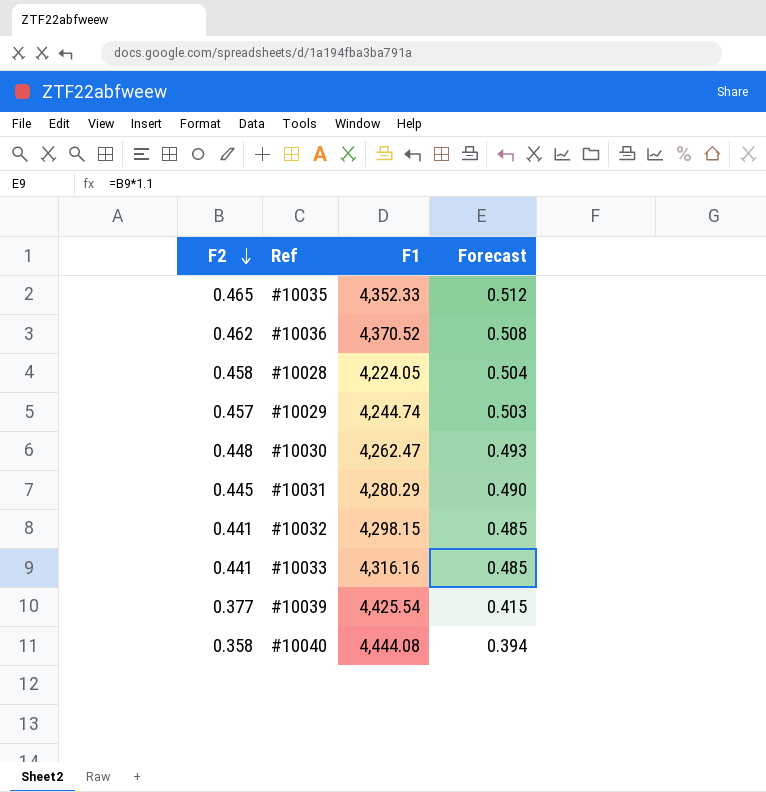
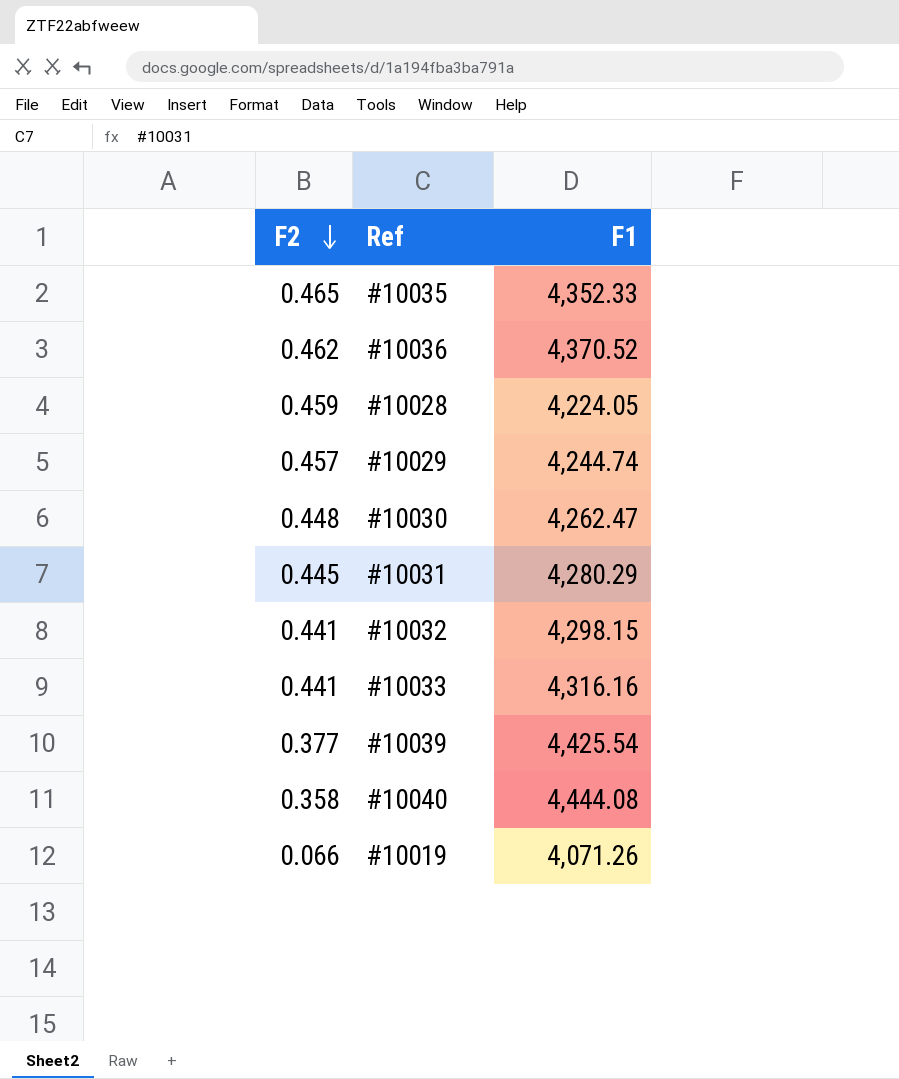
column Forecast | formula: [F2] * 1.1 -> none
#10028 | F2: 0.458 -> 0.459
row #10019: none -> 0.066 | 4,071.26

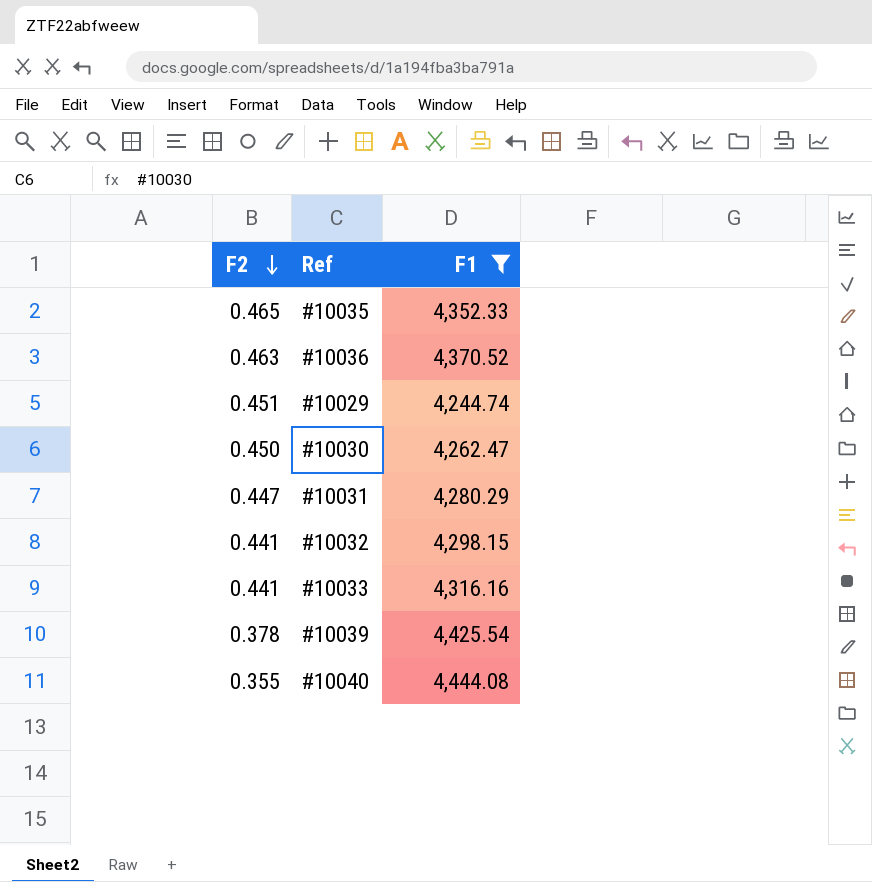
filter: none -> F1 >= 4,244.74
#10036 | F2: 0.462 -> 0.463
#10029 | F2: 0.457 -> 0.451
#10030 | F2: 0.448 -> 0.450
#10031 | F2: 0.445 -> 0.447
#10039 | F2: 0.377 -> 0.378
#10040 | F2: 0.358 -> 0.355

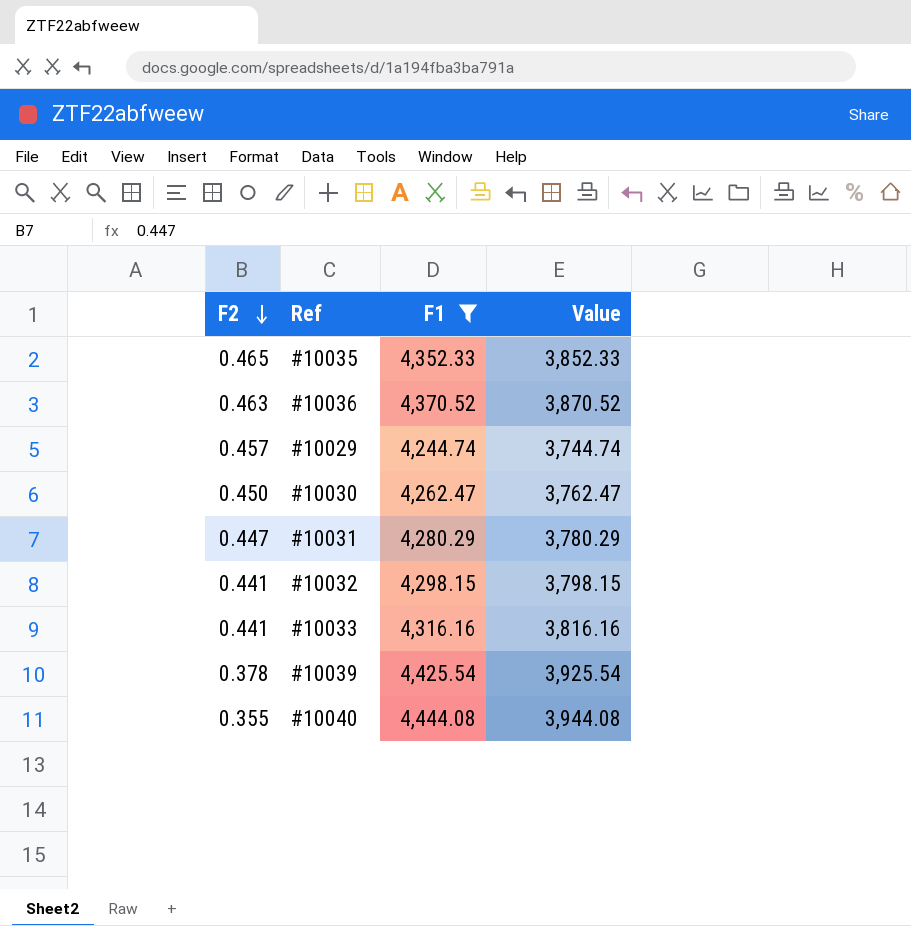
column Value | formula: none -> [F1] - 500
#10029 | F2: 0.451 -> 0.457

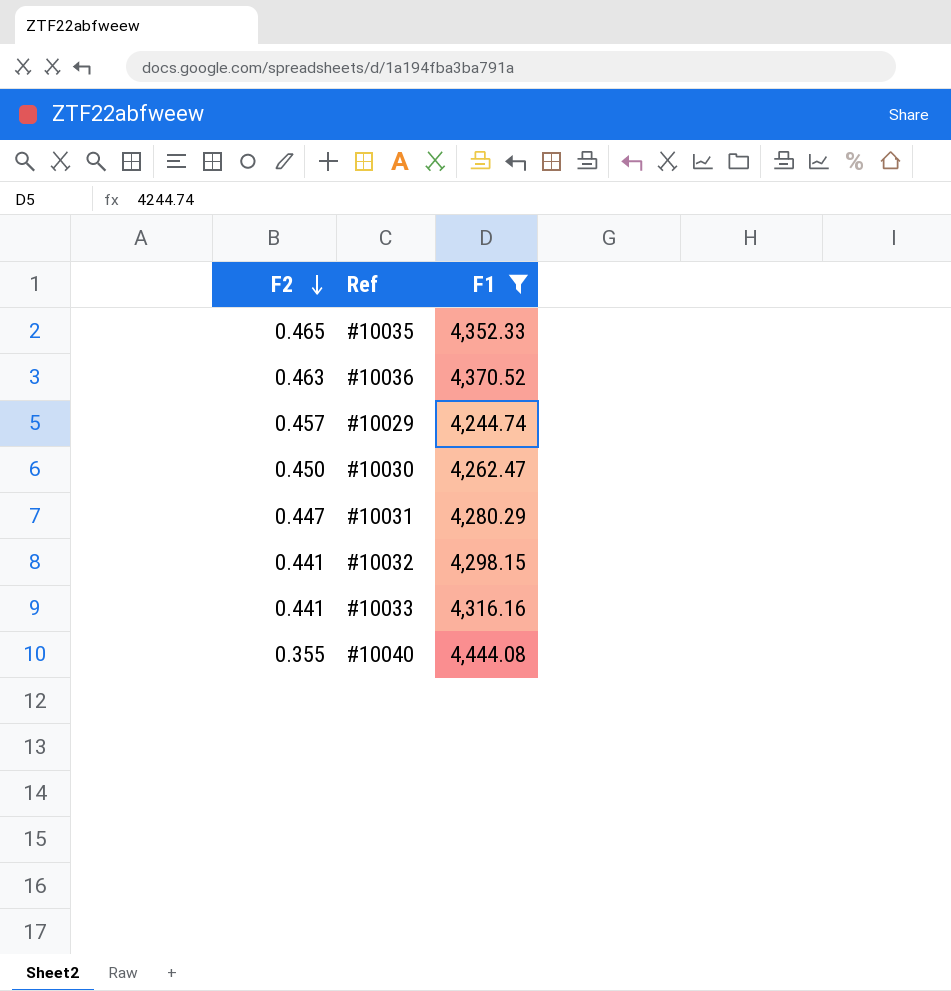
column Value | formula: [F1] - 500 -> none
row #10039: 0.378 | 4,425.54 | 3,925.54 -> none

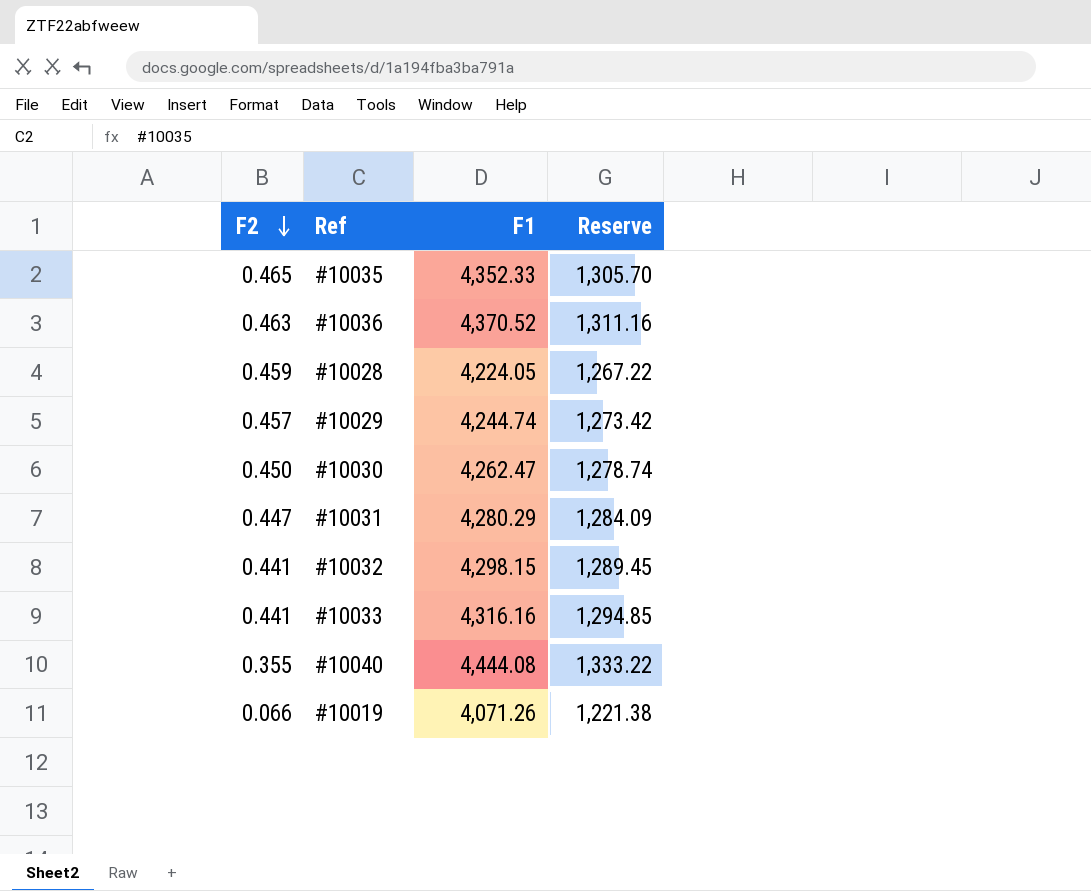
filter: F1 >= 4,244.74 -> none
column Reserve | formula: none -> [F1] * 0.3

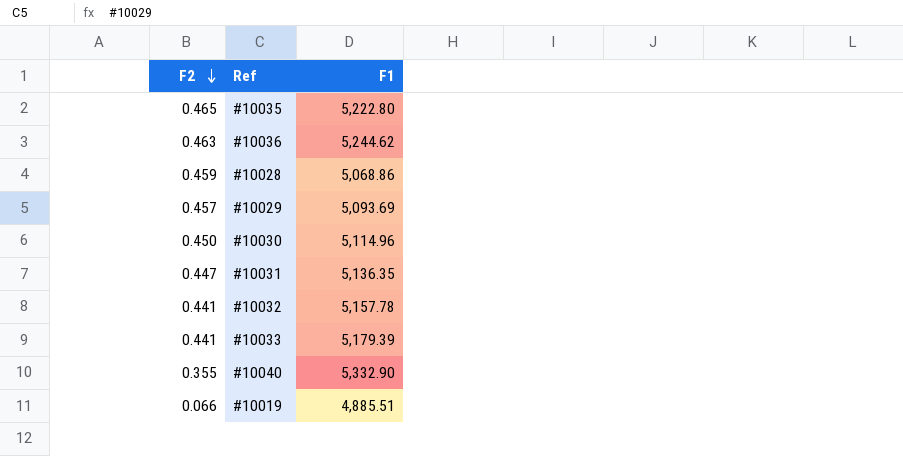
column Reserve | formula: [F1] * 0.3 -> none
#10035 | F1: 4,352.33 -> 5,222.80
#10036 | F1: 4,370.52 -> 5,244.62
#10028 | F1: 4,224.05 -> 5,068.86
#10029 | F1: 4,244.74 -> 5,093.69
#10030 | F1: 4,262.47 -> 5,114.96
#10031 | F1: 4,280.29 -> 5,136.35
#10032 | F1: 4,298.15 -> 5,157.78
#10033 | F1: 4,316.16 -> 5,179.39
#10040 | F1: 4,444.08 -> 5,332.90
#10019 | F1: 4,071.26 -> 4,885.51

